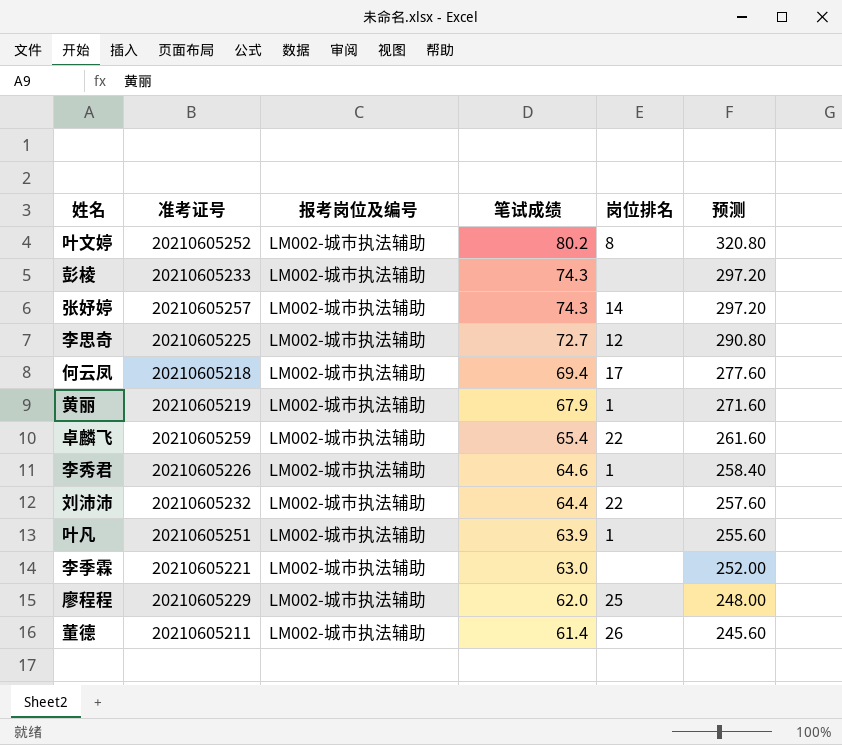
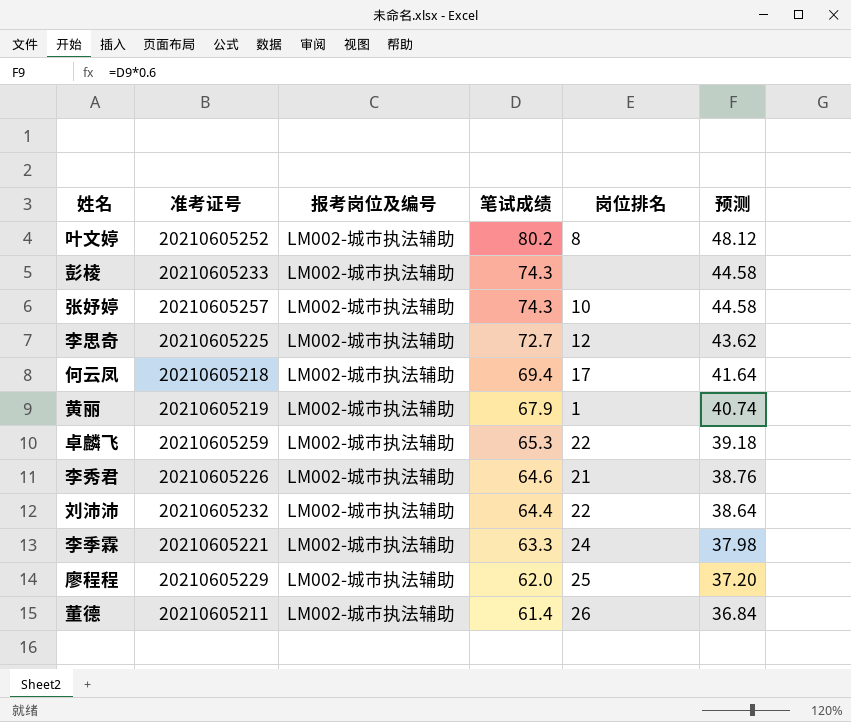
column 预测 | formula: [笔试成绩] * 4 -> [笔试成绩] * 0.6
row 叶凡: 20210605251 | LM002-城市执法辅助 | 63.9 | 1 | 255.60 -> none
张妤婷 | 岗位排名: 14 -> 10
卓麟飞 | 笔试成绩: 65.4 -> 65.3
李秀君 | 岗位排名: 1 -> 21
李季霖 | 笔试成绩: 63.0 -> 63.3
李季霖 | 岗位排名: none -> 24

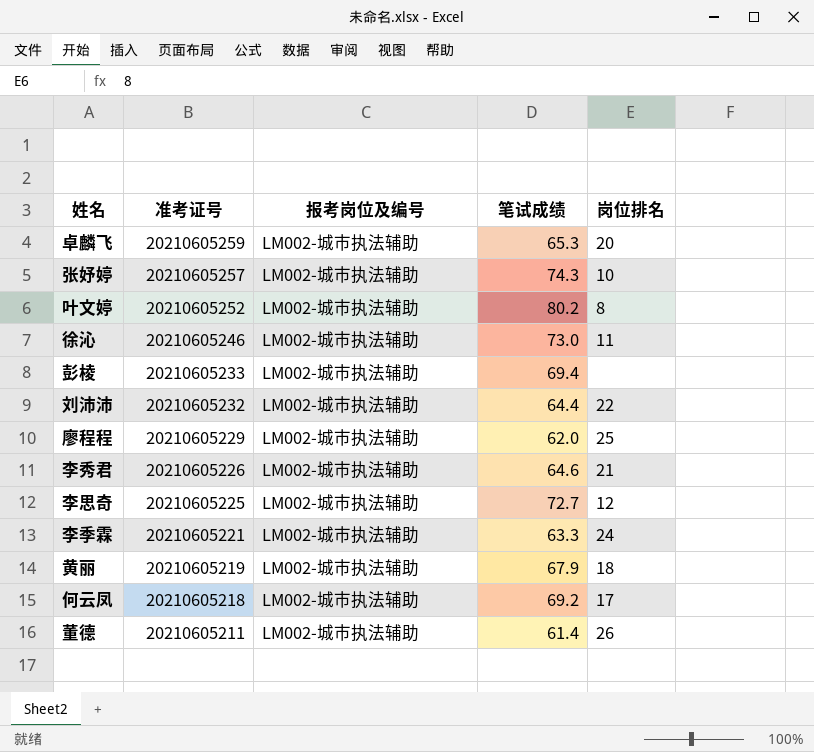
row order: 笔试成绩 descending -> 准考证号 descending
column 预测 | formula: [笔试成绩] * 0.6 -> none
卓麟飞 | 岗位排名: 22 -> 20
row 徐沁: none -> 20210605246 | LM002-城市执法辅助 | 73.0 | 11
彭棱 | 笔试成绩: 74.3 -> 69.4
黄丽 | 岗位排名: 1 -> 18
何云凤 | 笔试成绩: 69.4 -> 69.2

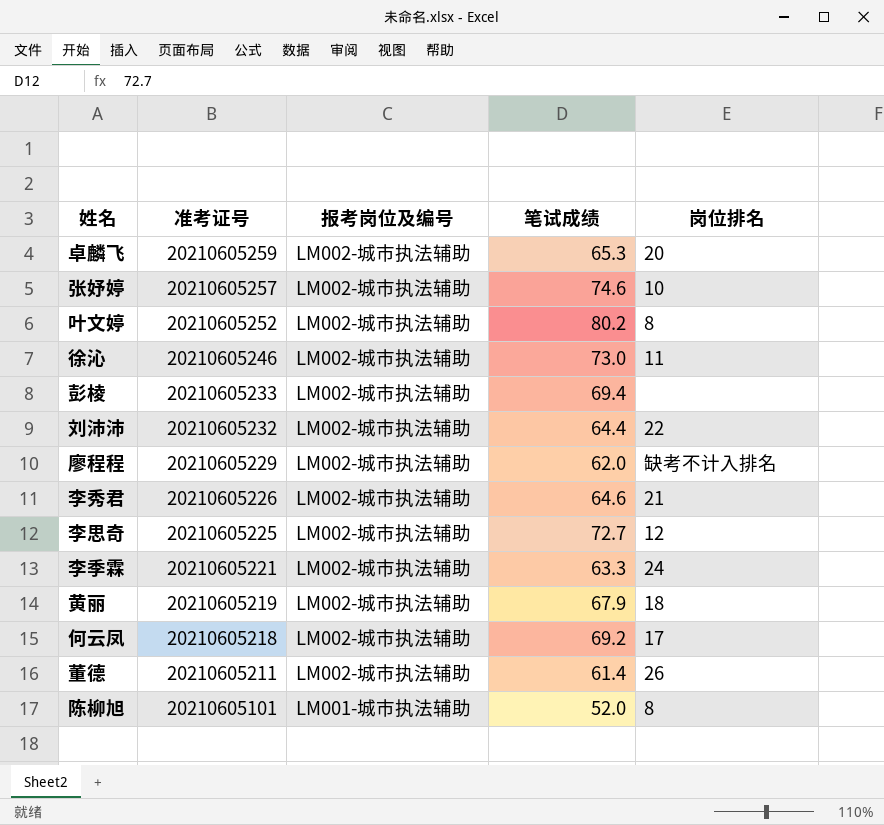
张妤婷 | 笔试成绩: 74.3 -> 74.6
廖程程 | 岗位排名: 25 -> 缺考不计入排名
row 陈柳旭: none -> 20210605101 | LM001-城市执法辅助 | 52.0 | 8

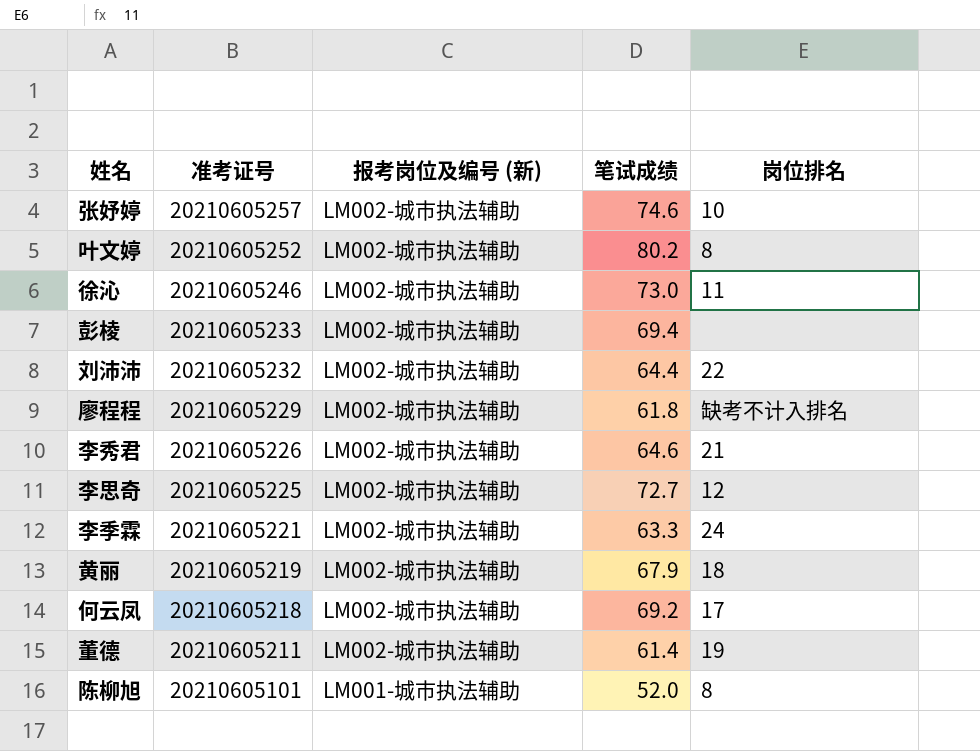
column name: 报考岗位及编号 -> 报考岗位及编号 (新)
row 卓麟飞: 20210605259 | LM002-城市执法辅助 | 65.3 | 20 -> none
廖程程 | 笔试成绩: 62.0 -> 61.8
董德 | 岗位排名: 26 -> 19

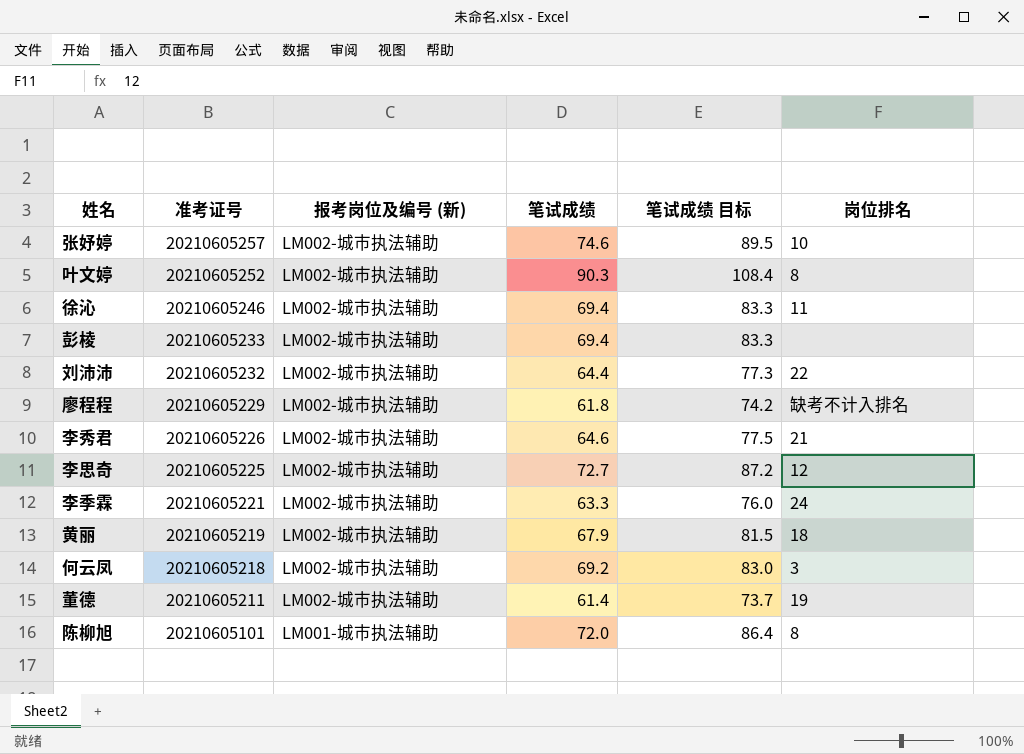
column 笔试成绩 目标 | formula: none -> [笔试成绩] * 1.2
叶文婷 | 笔试成绩: 80.2 -> 90.3
徐沁 | 笔试成绩: 73.0 -> 69.4
何云凤 | 岗位排名: 17 -> 3
陈柳旭 | 笔试成绩: 52.0 -> 72.0

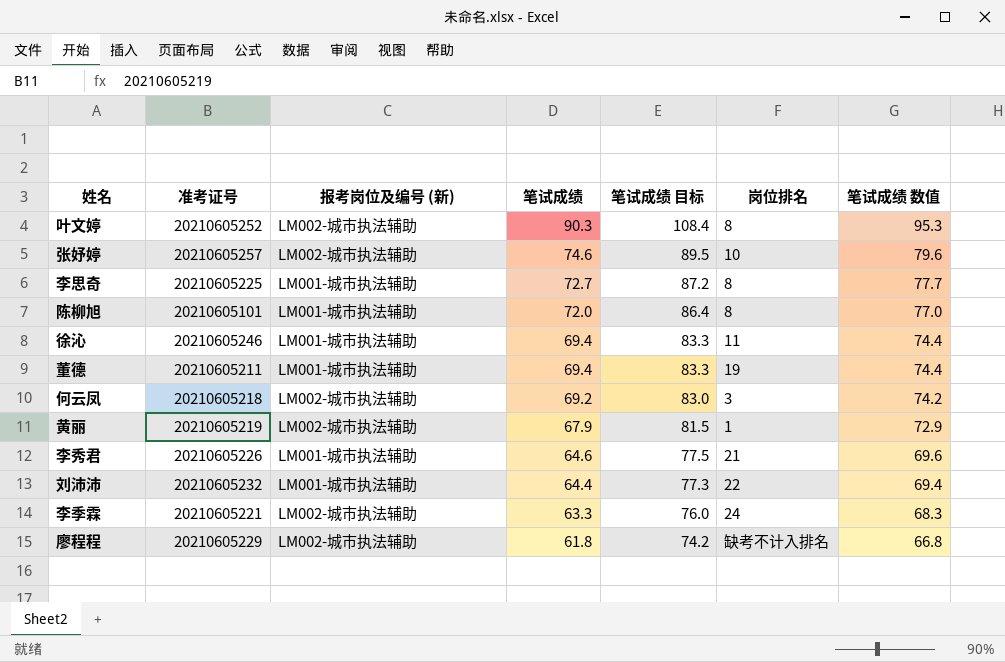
row order: 准考证号 descending -> 笔试成绩 descending
column 笔试成绩 数值 | formula: none -> [笔试成绩] + 5
row 彭棱: 20210605233 | LM002-城市执法辅助 | 69.4 | 83.3 | none -> none
李思奇 | 报考岗位及编号 (新): LM002-城市执法辅助 -> LM001-城市执法辅助
李思奇 | 岗位排名: 12 -> 8
徐沁 | 报考岗位及编号 (新): LM002-城市执法辅助 -> LM001-城市执法辅助
董德 | 报考岗位及编号 (新): LM002-城市执法辅助 -> LM001-城市执法辅助
董德 | 笔试成绩: 61.4 -> 69.4
董德 | 笔试成绩 目标: 73.7 -> 83.3
黄丽 | 岗位排名: 18 -> 1
李秀君 | 报考岗位及编号 (新): LM002-城市执法辅助 -> LM001-城市执法辅助
刘沛沛 | 报考岗位及编号 (新): LM002-城市执法辅助 -> LM001-城市执法辅助

